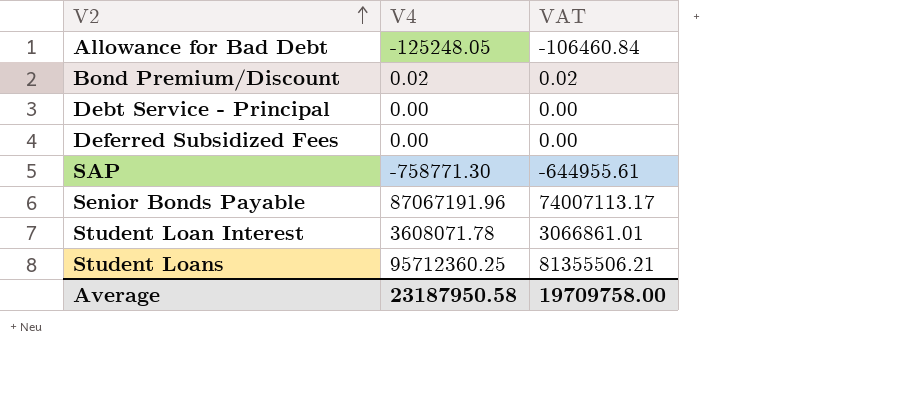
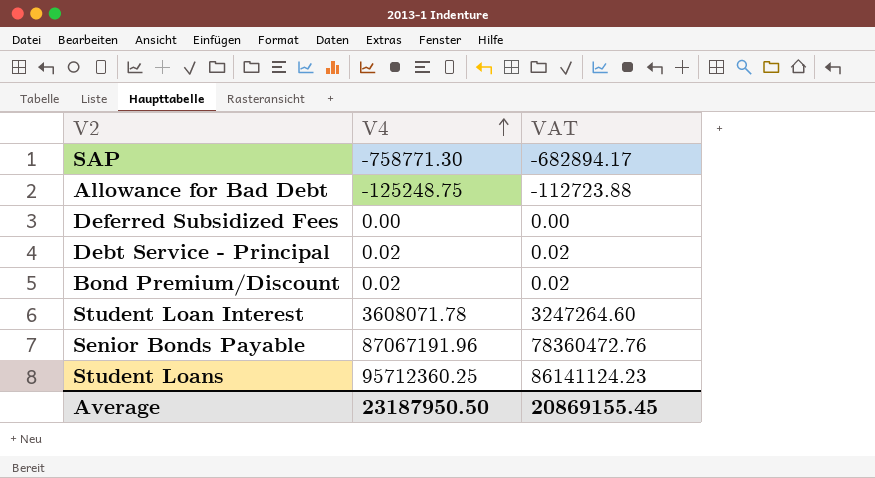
row order: V2 ascending -> V4 ascending
column VAT | formula: [V4] * 0.85 -> [V4] * 0.9
Allowance for Bad Debt | V4: -125248.05 -> -125248.75
Debt Service - Principal | V4: 0.00 -> 0.02
Average | V4: 23187950.58 -> 23187950.50
Average | VAT: 19709758.00 -> 20869155.45

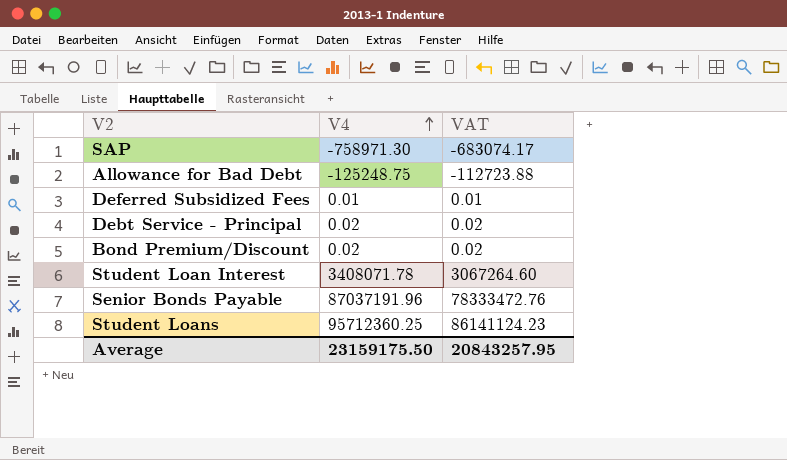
SAP | V4: -758771.30 -> -758971.30
SAP | VAT: -682894.17 -> -683074.17
Deferred Subsidized Fees | V4: 0.00 -> 0.01
Deferred Subsidized Fees | VAT: 0.00 -> 0.01
Student Loan Interest | V4: 3608071.78 -> 3408071.78
Student Loan Interest | VAT: 3247264.60 -> 3067264.60
Senior Bonds Payable | V4: 87067191.96 -> 87037191.96
Senior Bonds Payable | VAT: 78360472.76 -> 78333472.76
Average | V4: 23187950.50 -> 23159175.50
Average | VAT: 20869155.45 -> 20843257.95

